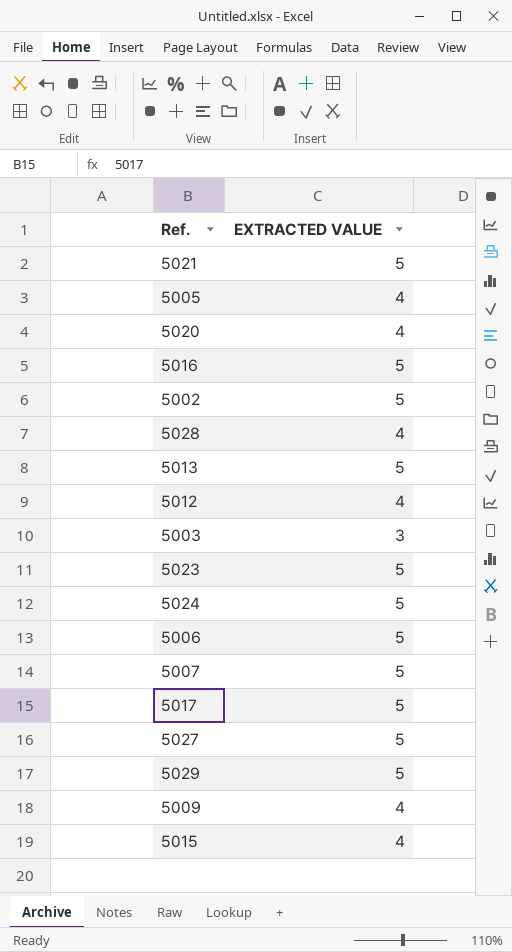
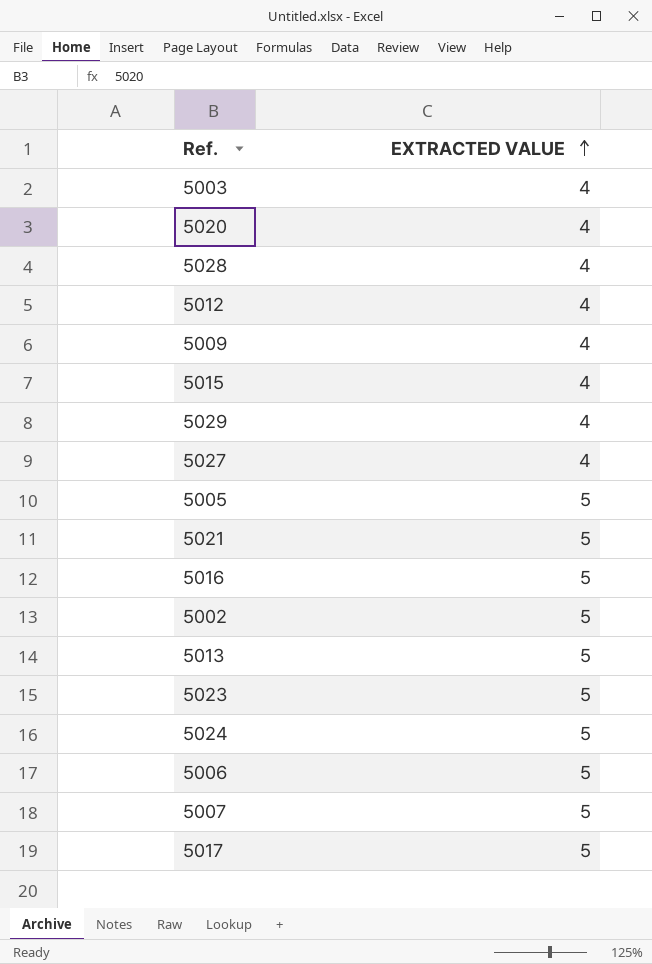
row order: none -> EXTRACTED VALUE ascending
5003 | EXTRACTED VALUE: 3 -> 4
5029 | EXTRACTED VALUE: 5 -> 4
5027 | EXTRACTED VALUE: 5 -> 4
5005 | EXTRACTED VALUE: 4 -> 5

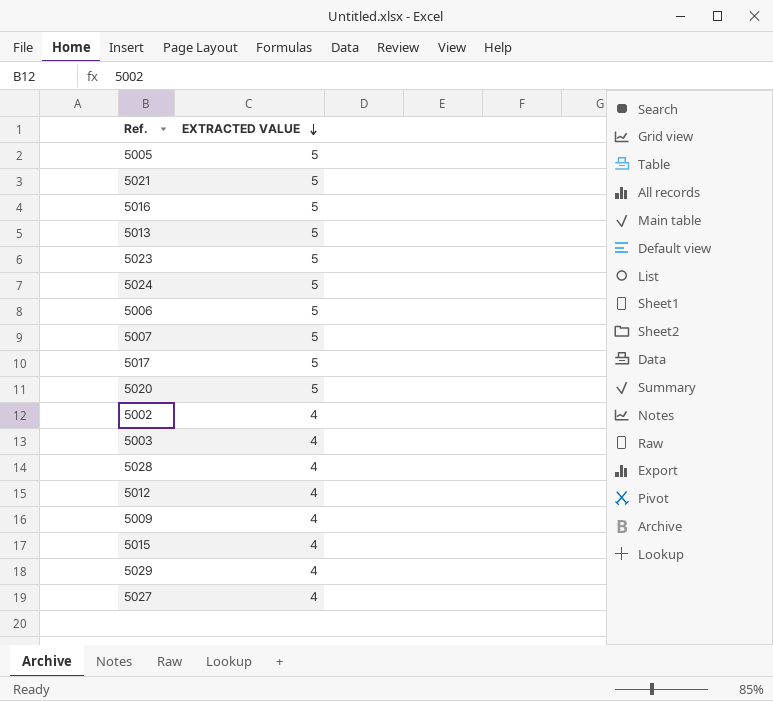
row order: EXTRACTED VALUE ascending -> EXTRACTED VALUE descending
5020 | EXTRACTED VALUE: 4 -> 5
5002 | EXTRACTED VALUE: 5 -> 4

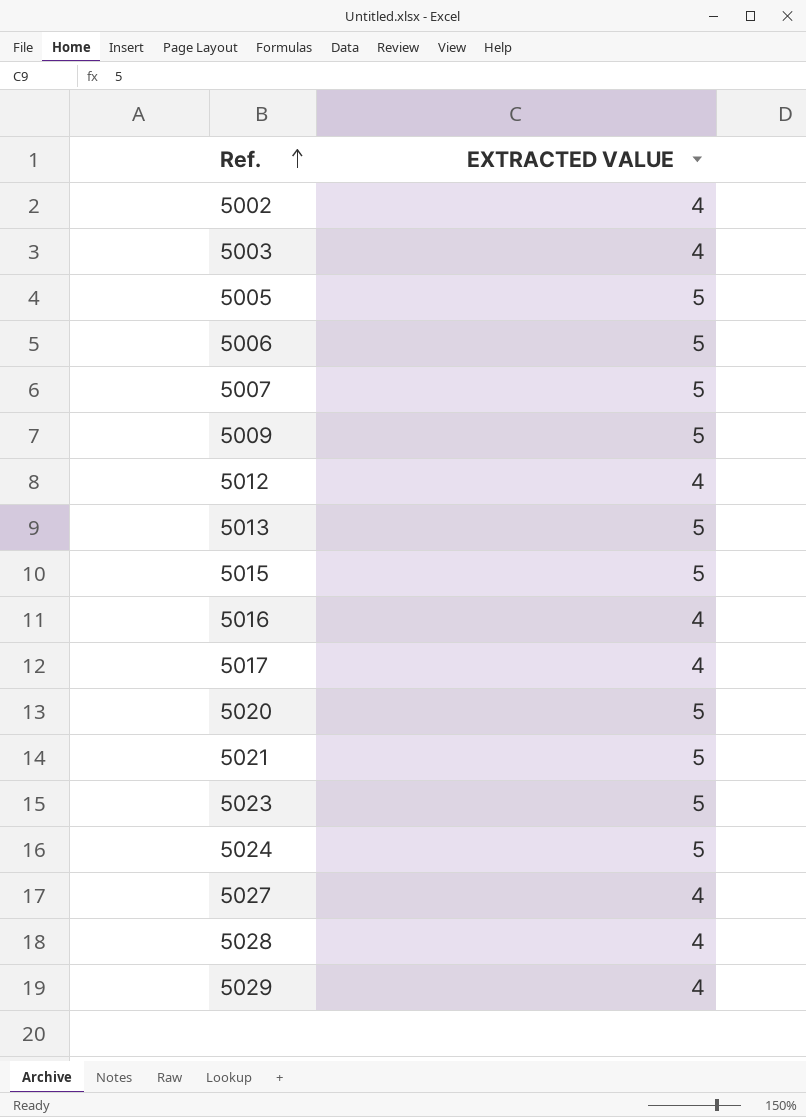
row order: EXTRACTED VALUE descending -> Ref. ascending
5009 | EXTRACTED VALUE: 4 -> 5
5015 | EXTRACTED VALUE: 4 -> 5
5016 | EXTRACTED VALUE: 5 -> 4
5017 | EXTRACTED VALUE: 5 -> 4

